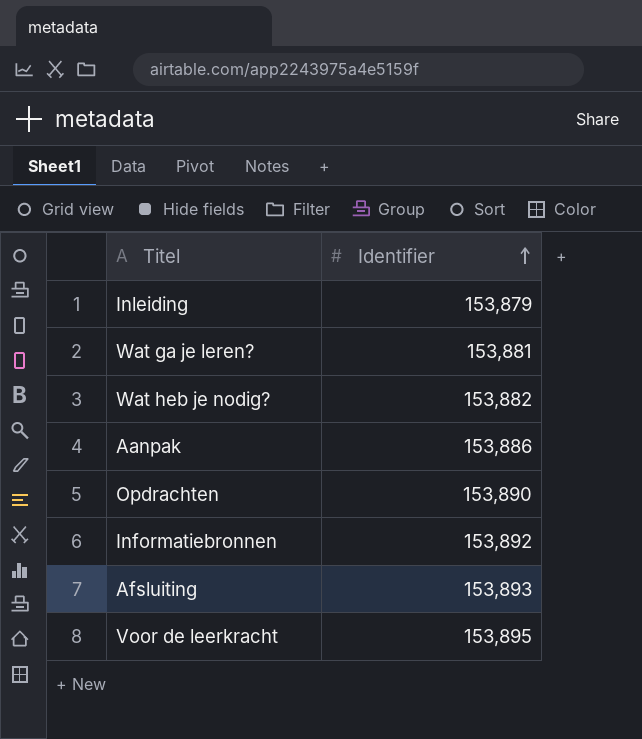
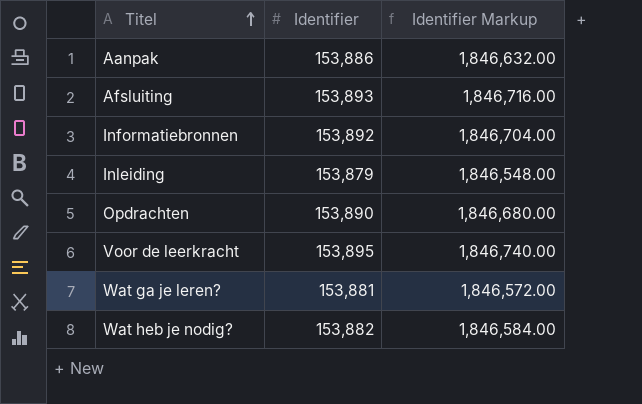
row order: Identifier ascending -> Titel ascending
column Identifier Markup | formula: none -> [Identifier] * 12

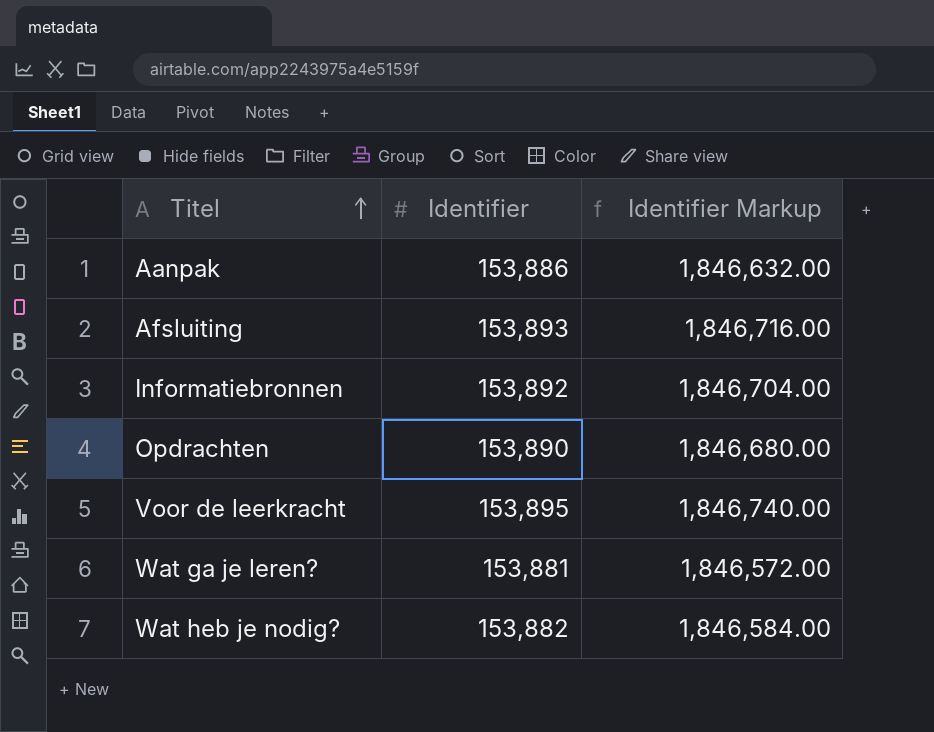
row Inleiding: 153,879 | 1,846,548.00 -> none

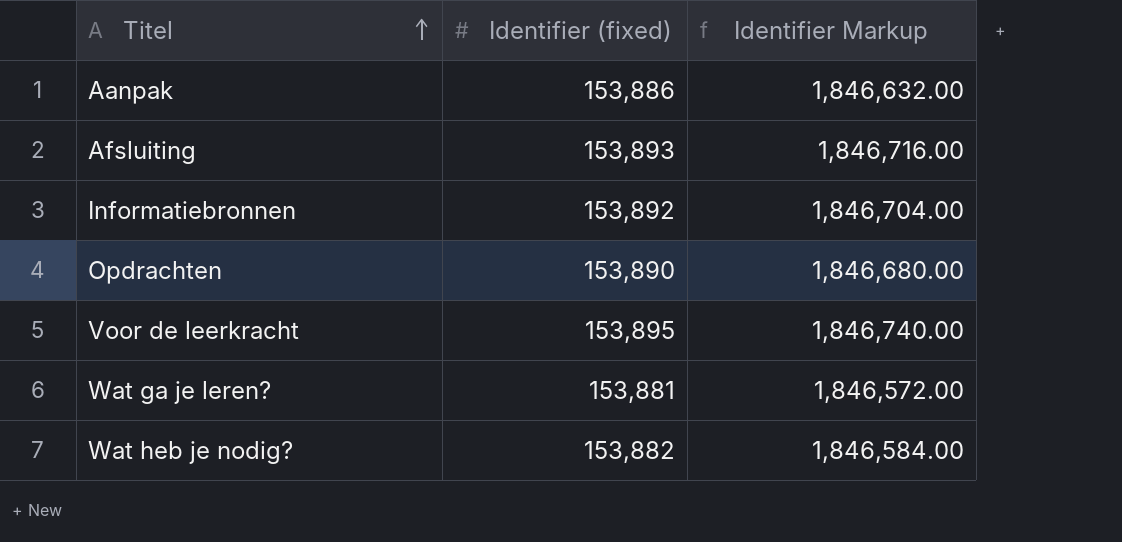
column name: Identifier -> Identifier (fixed)

